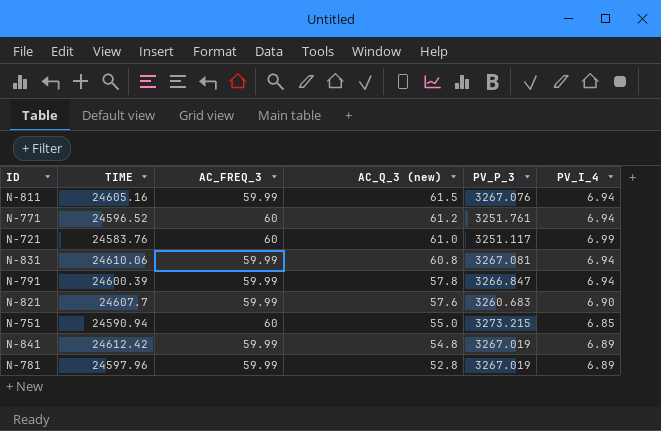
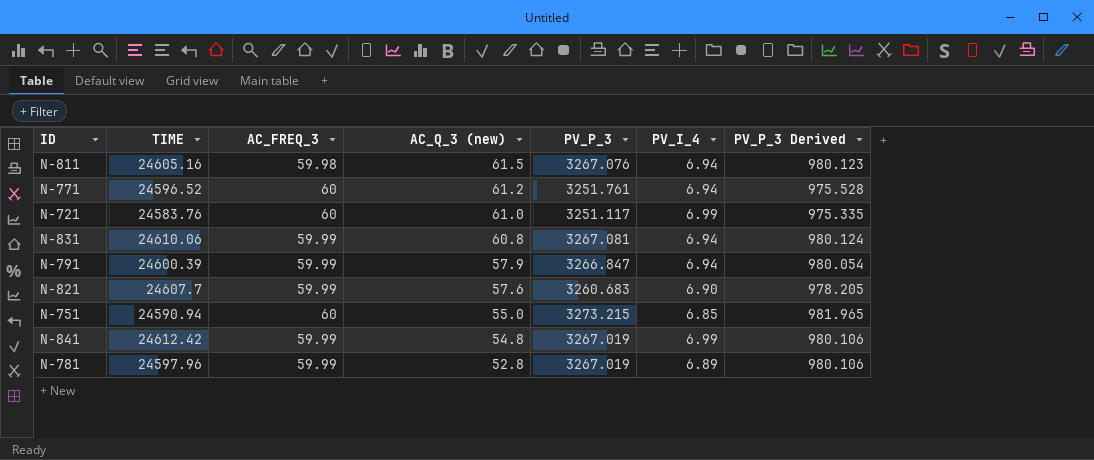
column PV_P_3 Derived | formula: none -> [PV_P_3] * 0.3
N-811 | AC_FREQ_3: 59.99 -> 59.98
N-791 | AC_Q_3 (new): 57.8 -> 57.9
N-841 | PV_I_4: 6.89 -> 6.99

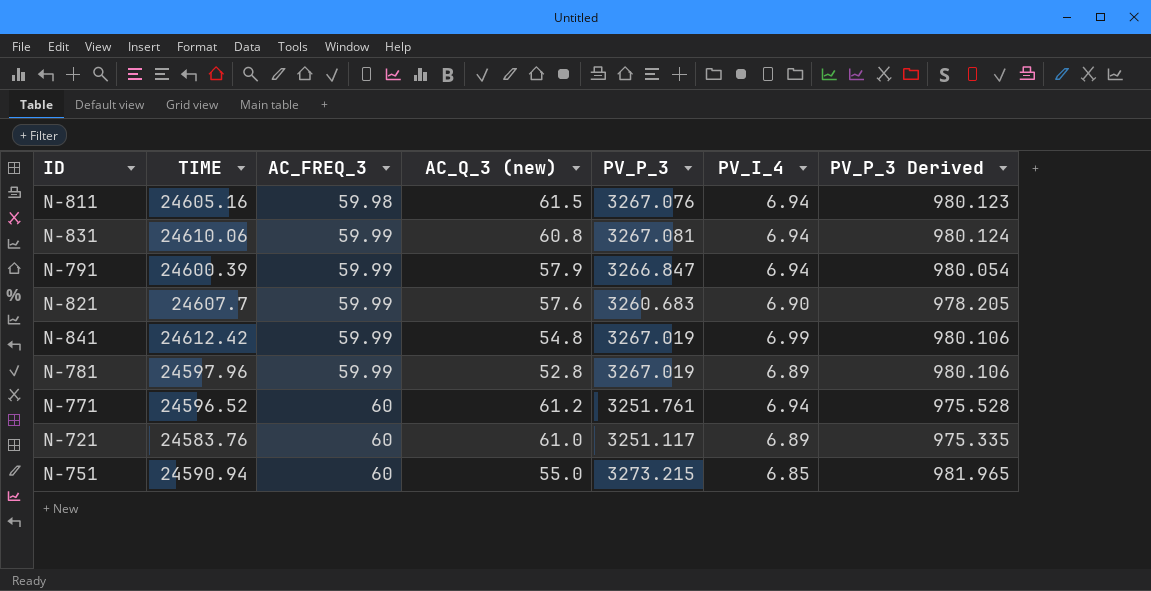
row order: AC_Q_3 (new) descending -> AC_FREQ_3 ascending
N-721 | PV_I_4: 6.99 -> 6.89

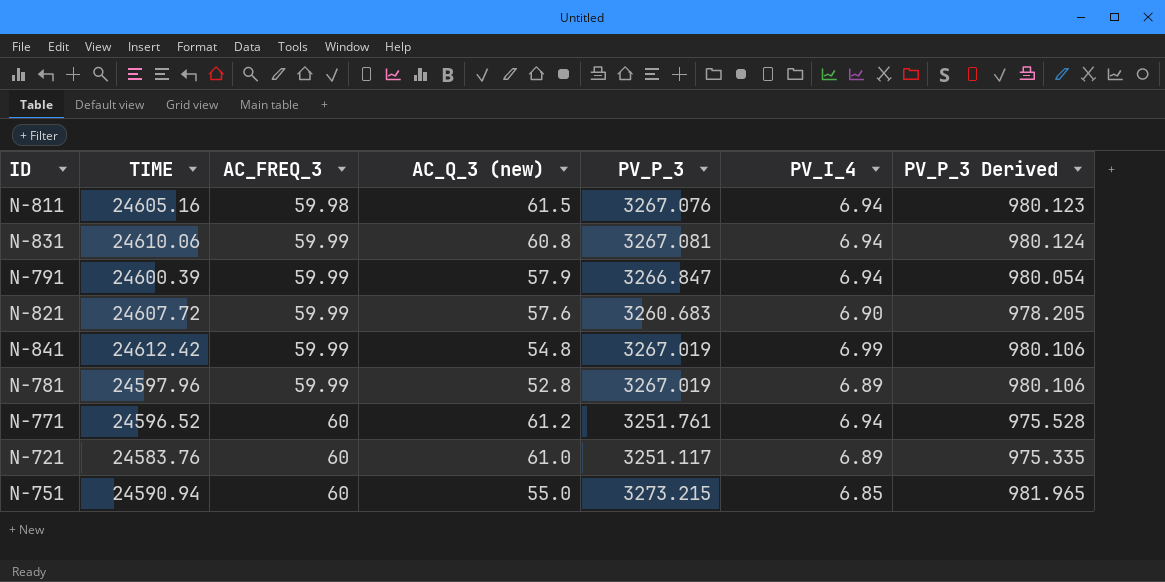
N-821 | TIME: 24607.7 -> 24607.72

